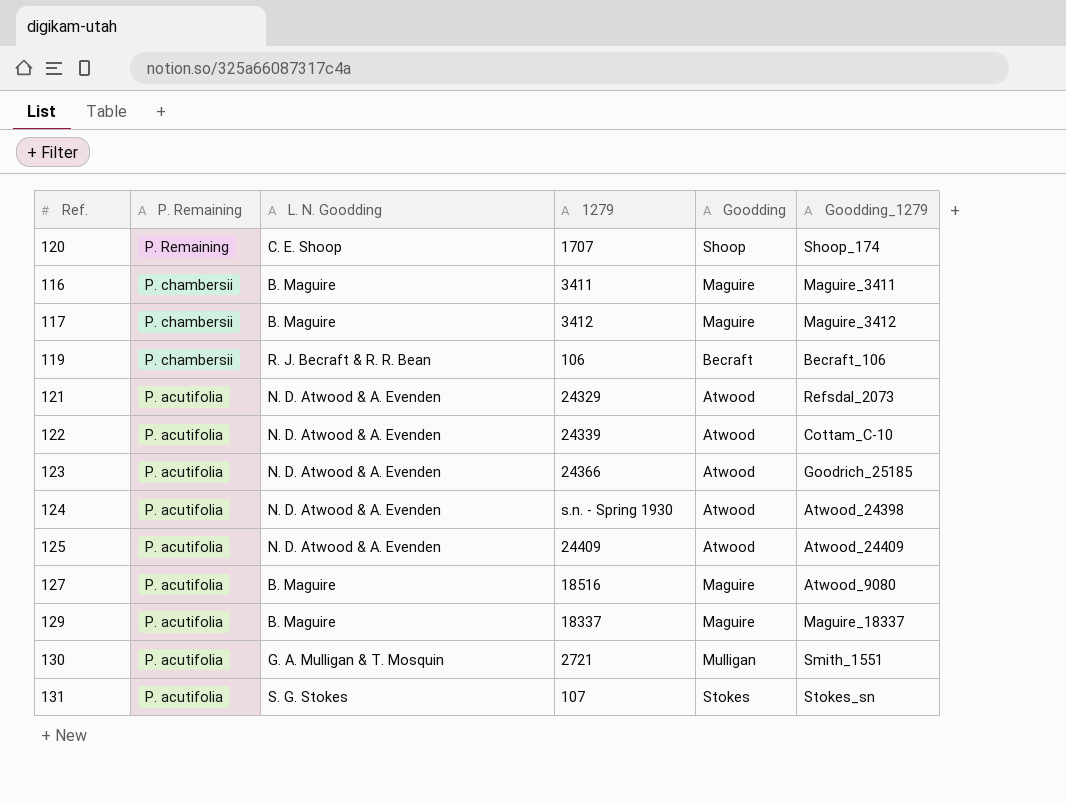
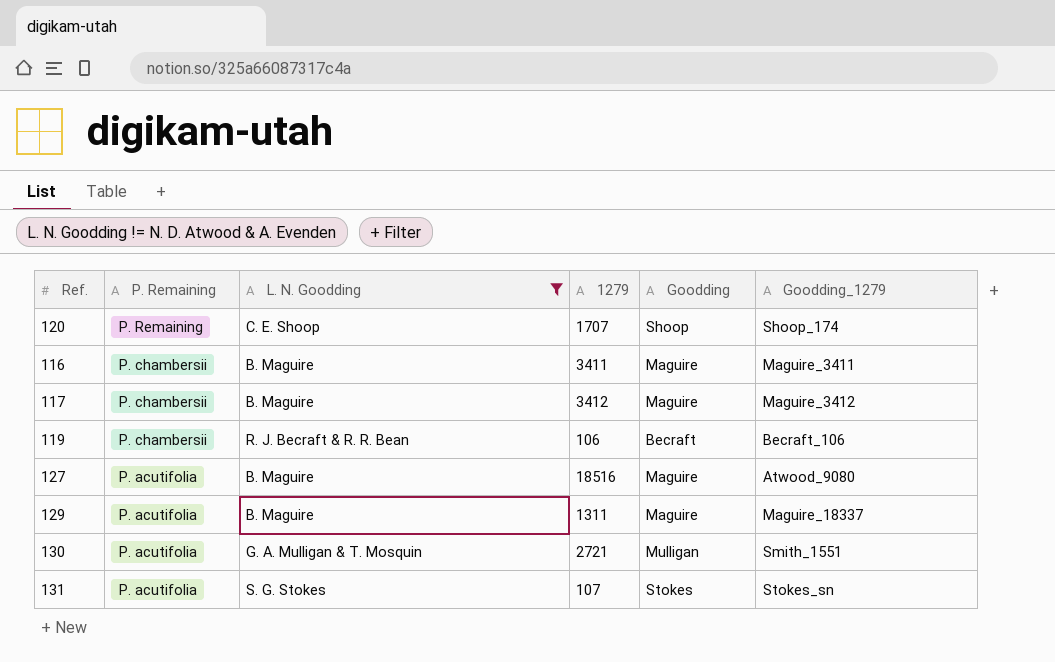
filter: none -> L. N. Goodding != N. D. Atwood & A. Evenden
129 | 1279: 18337 -> 1311

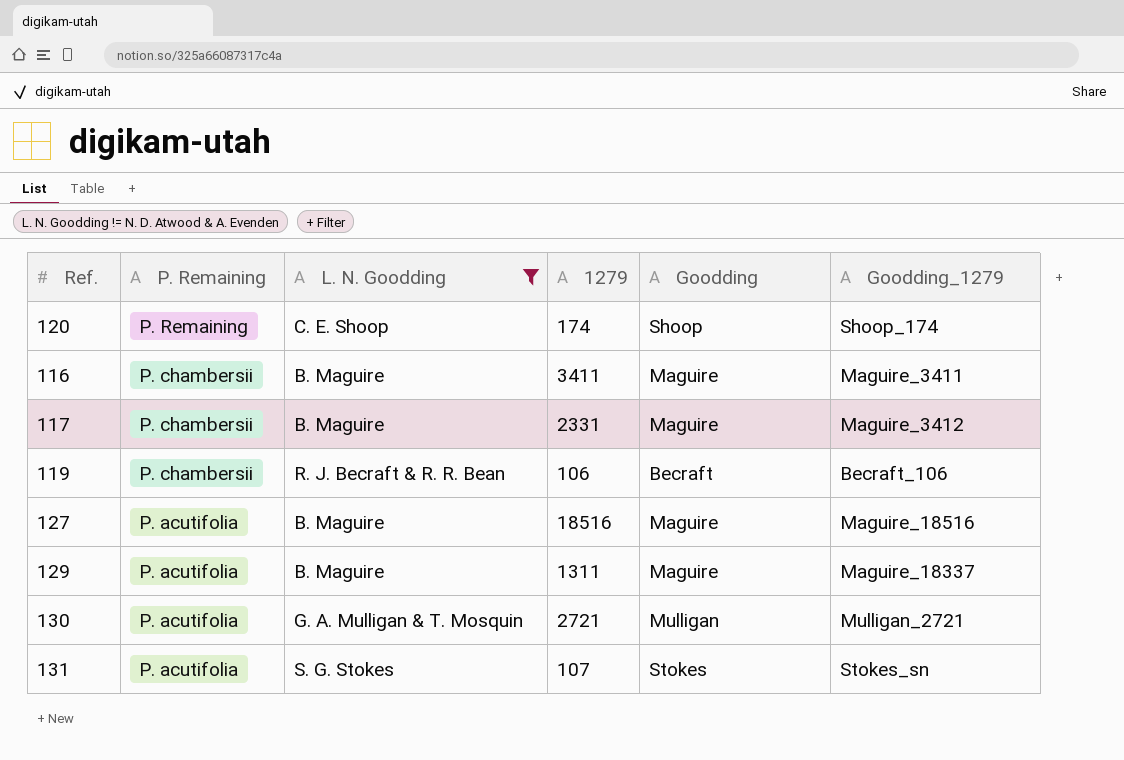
120 | 1279: 1707 -> 174
117 | 1279: 3412 -> 2331
127 | Goodding_1279: Atwood_9080 -> Maguire_18516
130 | Goodding_1279: Smith_1551 -> Mulligan_2721

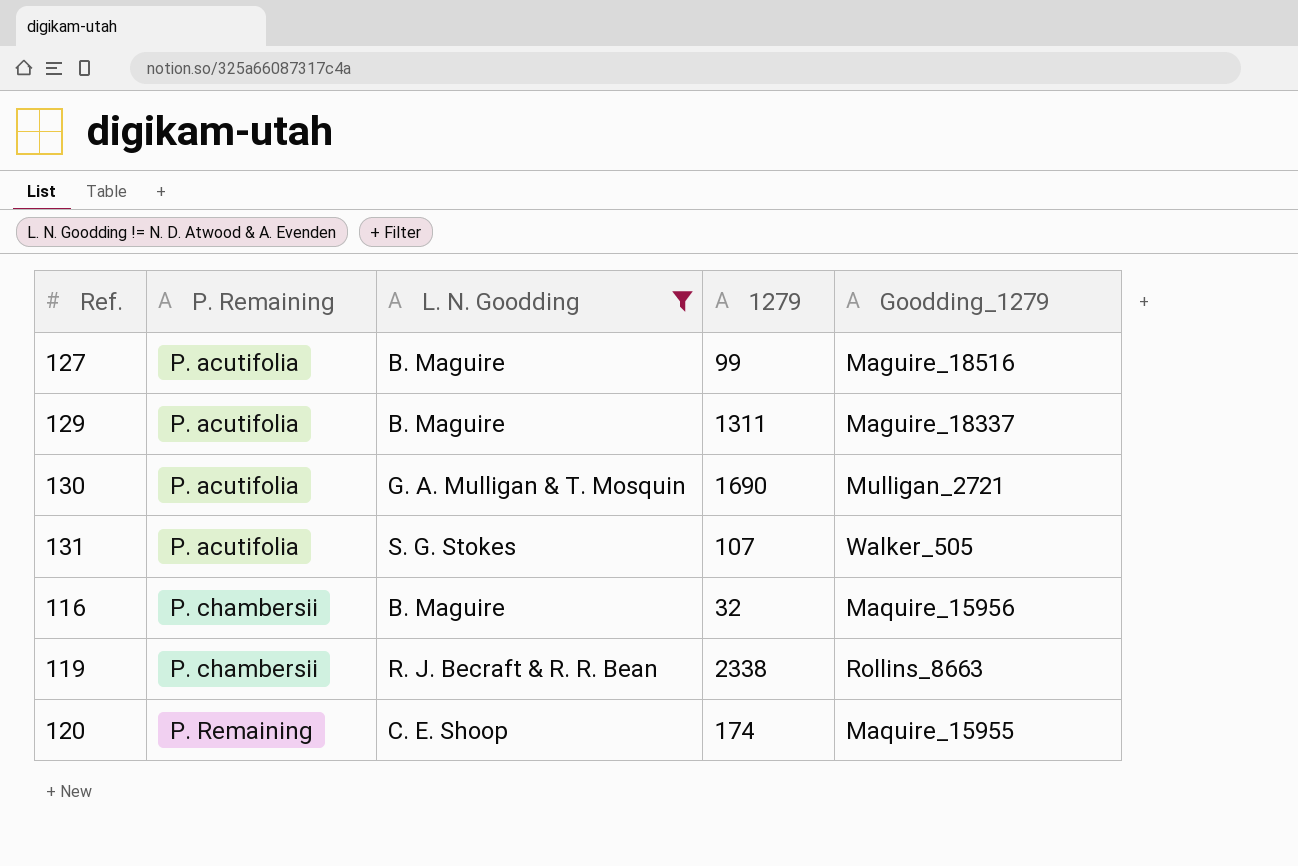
row order: P. Remaining descending -> P. Remaining ascending
column Goodding | position: 5 -> none
row 117: P. chambersii | B. Maguire | 2331 | Maguire | Maguire_3412 -> none
127 | 1279: 18516 -> 99
130 | 1279: 2721 -> 1690
131 | Goodding_1279: Stokes_sn -> Walker_505
116 | 1279: 3411 -> 32
116 | Goodding_1279: Maguire_3411 -> Maquire_15956
119 | 1279: 106 -> 2338
119 | Goodding_1279: Becraft_106 -> Rollins_8663
120 | Goodding_1279: Shoop_174 -> Maquire_15955

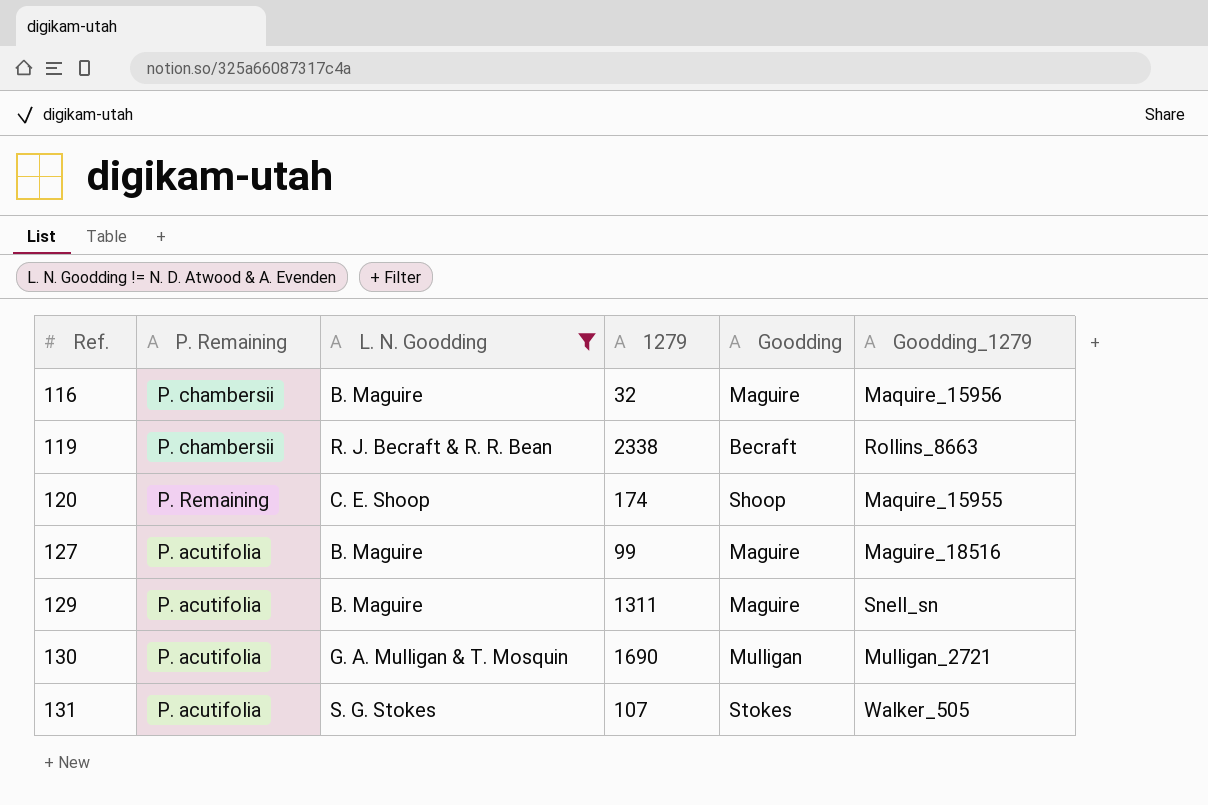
row order: P. Remaining ascending -> Ref. ascending
column Goodding | position: none -> 5
129 | Goodding_1279: Maguire_18337 -> Snell_sn

